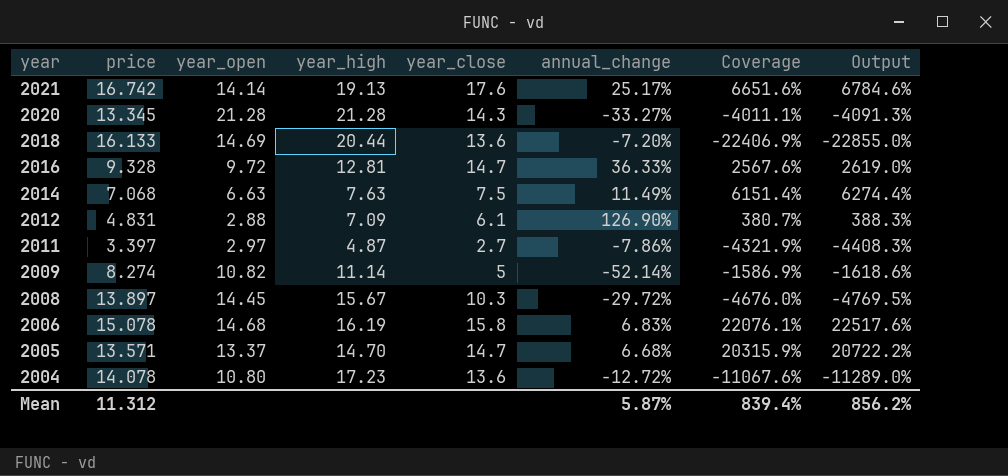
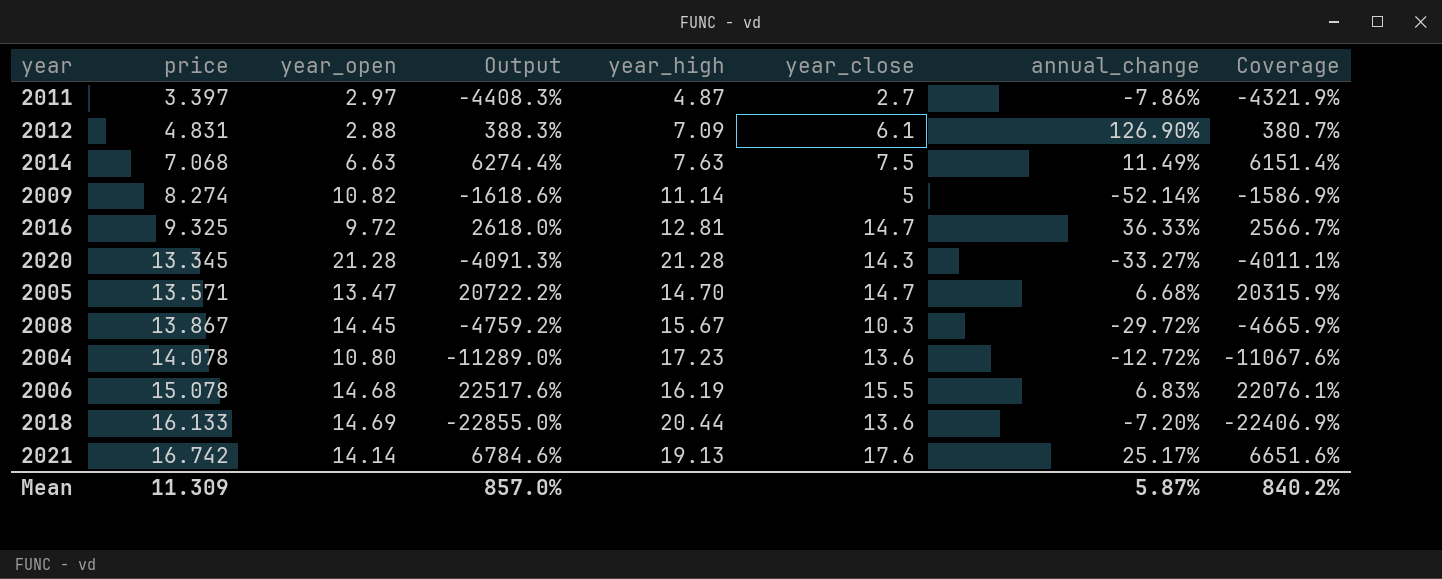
row order: year descending -> price ascending
column Output | position: 8 -> 4
2016 | price: 9.328 -> 9.325
2016 | Output: 2619.0% -> 2618.0%
2016 | Coverage: 2567.6% -> 2566.7%
2005 | year_open: 13.37 -> 13.47
2008 | price: 13.897 -> 13.867
2008 | Output: -4769.5% -> -4759.2%
2008 | Coverage: -4676.0% -> -4665.9%
2006 | year_close: 15.8 -> 15.5
Mean | price: 11.312 -> 11.309
Mean | Output: 856.2% -> 857.0%
Mean | Coverage: 839.4% -> 840.2%

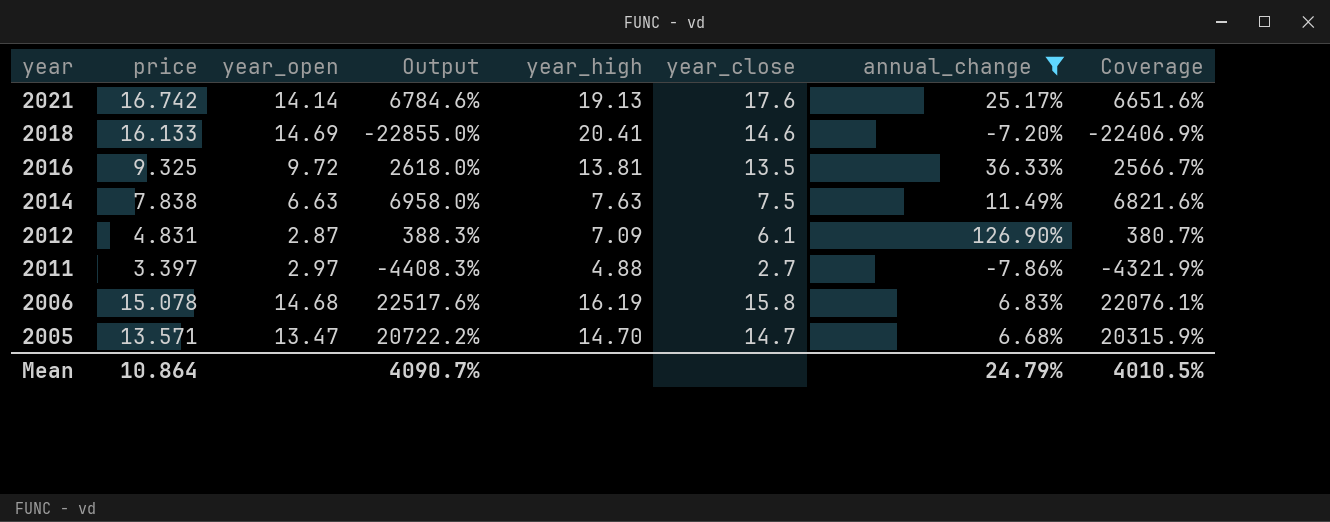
filter: none -> annual_change >= -7.86%
row order: price ascending -> year descending
2018 | year_high: 20.44 -> 20.41
2018 | year_close: 13.6 -> 14.6
2016 | year_high: 12.81 -> 13.81
2016 | year_close: 14.7 -> 13.5
2014 | price: 7.068 -> 7.838
2014 | Output: 6274.4% -> 6958.0%
2014 | Coverage: 6151.4% -> 6821.6%
2012 | year_open: 2.88 -> 2.87
2011 | year_high: 4.87 -> 4.88
2006 | year_close: 15.5 -> 15.8
Mean | price: 11.309 -> 10.864
Mean | Output: 857.0% -> 4090.7%
Mean | annual_change: 5.87% -> 24.79%
Mean | Coverage: 840.2% -> 4010.5%

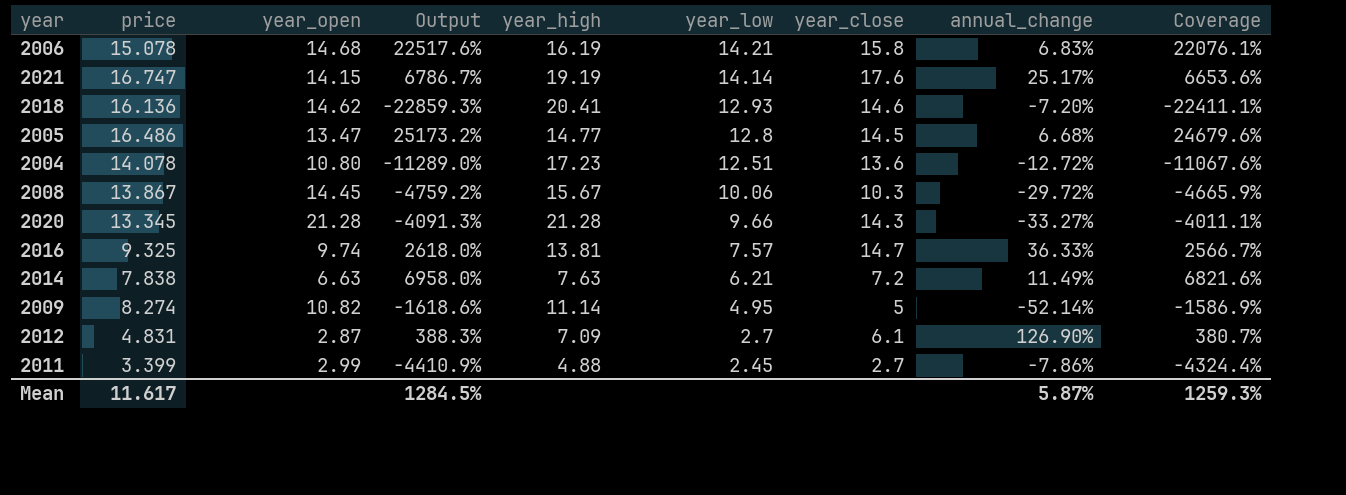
filter: annual_change >= -7.86% -> none
row order: year descending -> year_low descending
column year_low | position: none -> 6
2021 | price: 16.742 -> 16.747
2021 | year_open: 14.14 -> 14.15
2021 | Output: 6784.6% -> 6786.7%
2021 | year_high: 19.13 -> 19.19
2021 | Coverage: 6651.6% -> 6653.6%
2018 | price: 16.133 -> 16.136
2018 | year_open: 14.69 -> 14.62
2018 | Output: -22855.0% -> -22859.3%
2018 | Coverage: -22406.9% -> -22411.1%
2005 | price: 13.571 -> 16.486
2005 | Output: 20722.2% -> 25173.2%
2005 | year_high: 14.70 -> 14.77
2005 | year_close: 14.7 -> 14.5
2005 | Coverage: 20315.9% -> 24679.6%
2016 | year_open: 9.72 -> 9.74
2016 | year_close: 13.5 -> 14.7
2014 | year_close: 7.5 -> 7.2
2011 | price: 3.397 -> 3.399
2011 | year_open: 2.97 -> 2.99
2011 | Output: -4408.3% -> -4410.9%
2011 | Coverage: -4321.9% -> -4324.4%
Mean | price: 10.864 -> 11.617
Mean | Output: 4090.7% -> 1284.5%
Mean | annual_change: 24.79% -> 5.87%
Mean | Coverage: 4010.5% -> 1259.3%

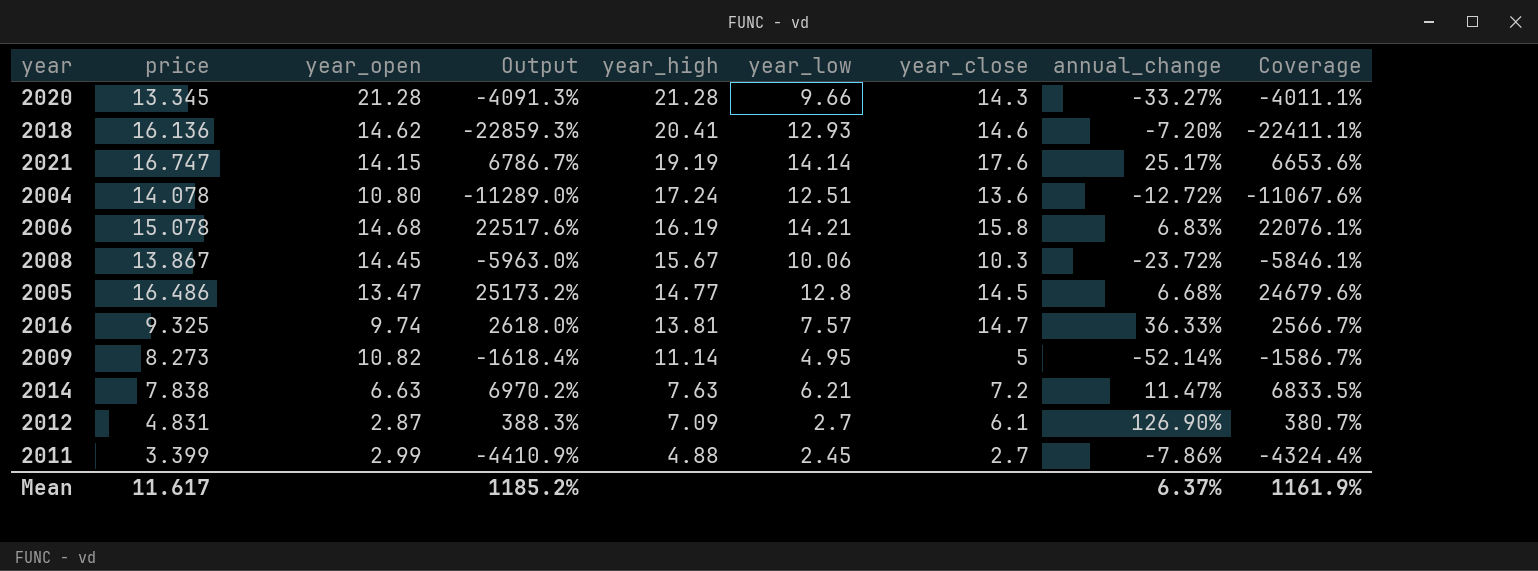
row order: year_low descending -> year_high descending
2004 | year_high: 17.23 -> 17.24
2008 | Output: -4759.2% -> -5963.0%
2008 | annual_change: -29.72% -> -23.72%
2008 | Coverage: -4665.9% -> -5846.1%
2009 | price: 8.274 -> 8.273
2009 | Output: -1618.6% -> -1618.4%
2009 | Coverage: -1586.9% -> -1586.7%
2014 | Output: 6958.0% -> 6970.2%
2014 | annual_change: 11.49% -> 11.47%
2014 | Coverage: 6821.6% -> 6833.5%
Mean | Output: 1284.5% -> 1185.2%
Mean | annual_change: 5.87% -> 6.37%
Mean | Coverage: 1259.3% -> 1161.9%

